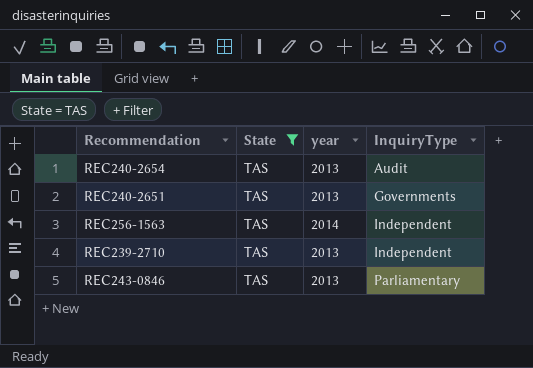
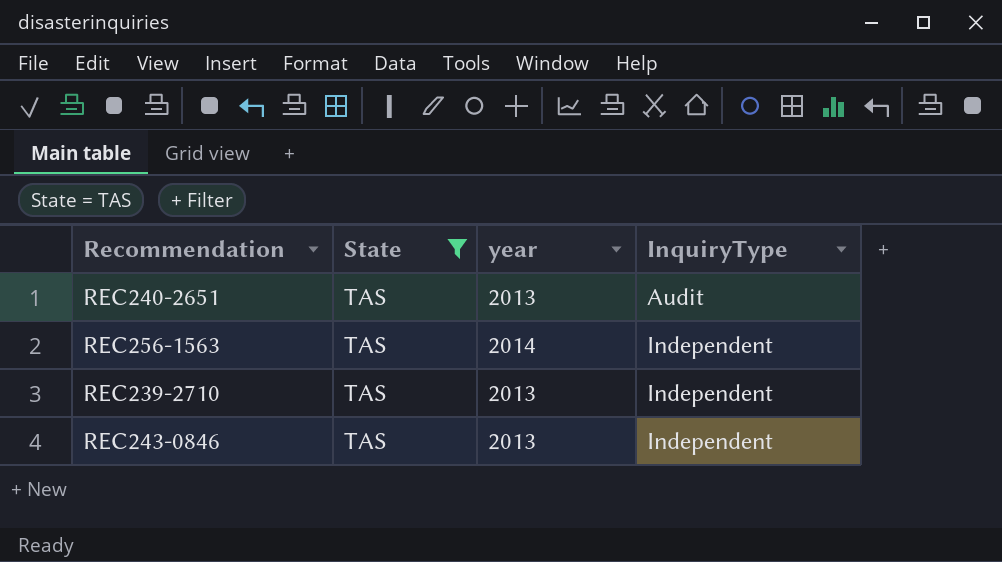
row REC240-2654: TAS | 2013 | Audit -> none
REC240-2651 | InquiryType: Governments -> Audit
REC243-0846 | InquiryType: Parliamentary -> Independent

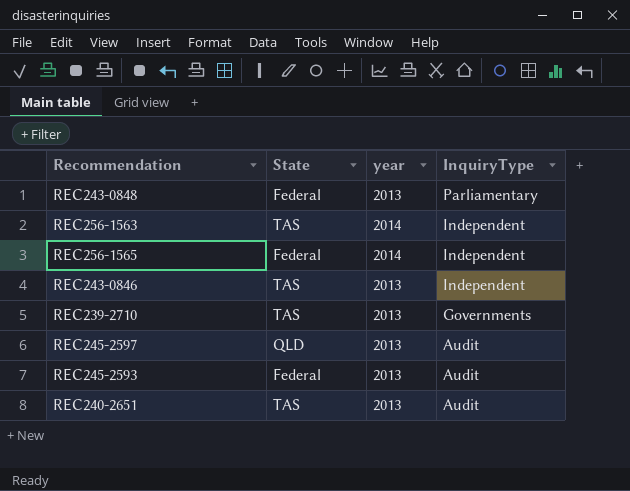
filter: State = TAS -> none
row order: InquiryType ascending -> InquiryType descending
REC239-2710 | InquiryType: Independent -> Governments

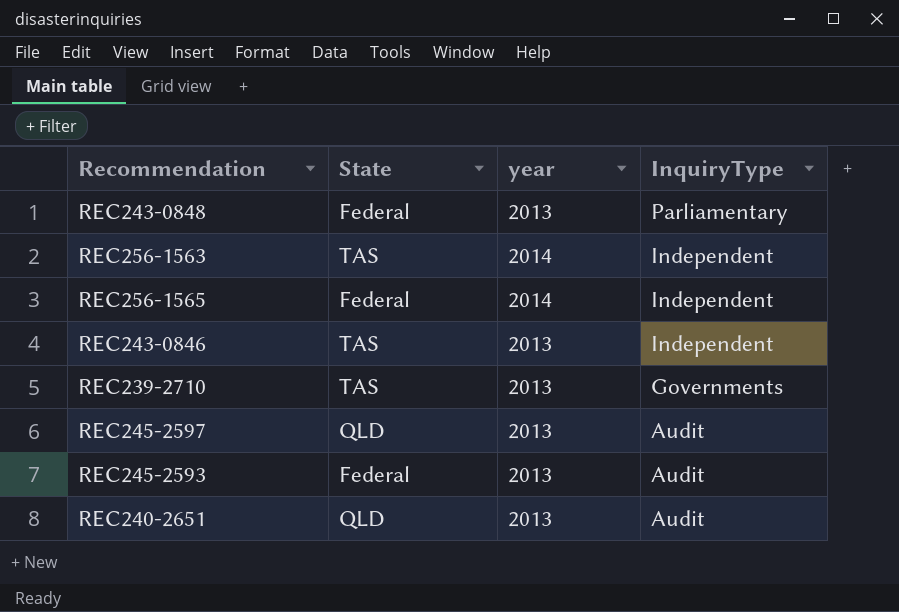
REC240-2651 | State: TAS -> QLD

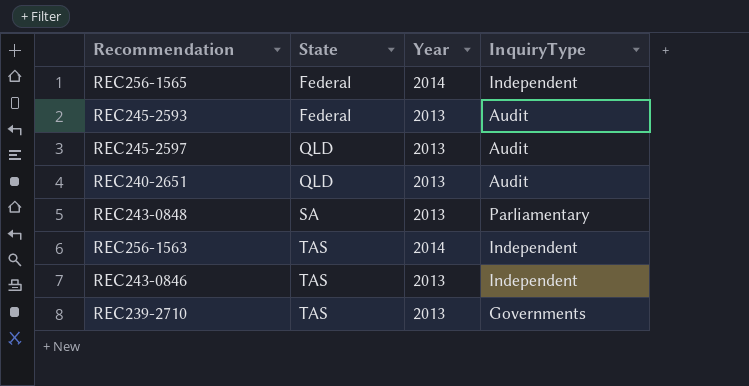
row order: InquiryType descending -> State ascending
column name: year -> Year
REC243-0848 | State: Federal -> SA

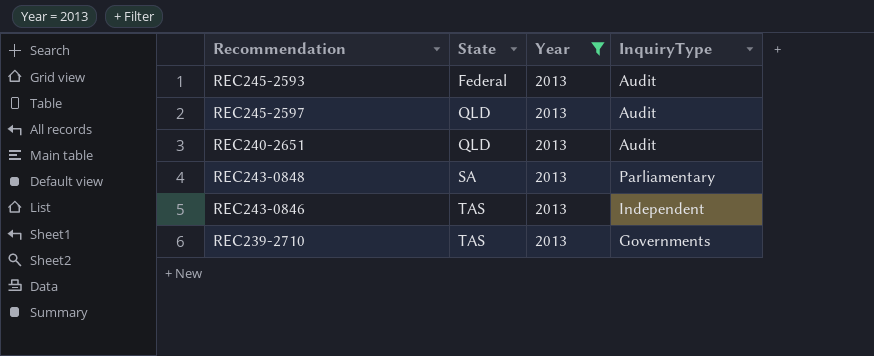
filter: none -> Year = 2013

